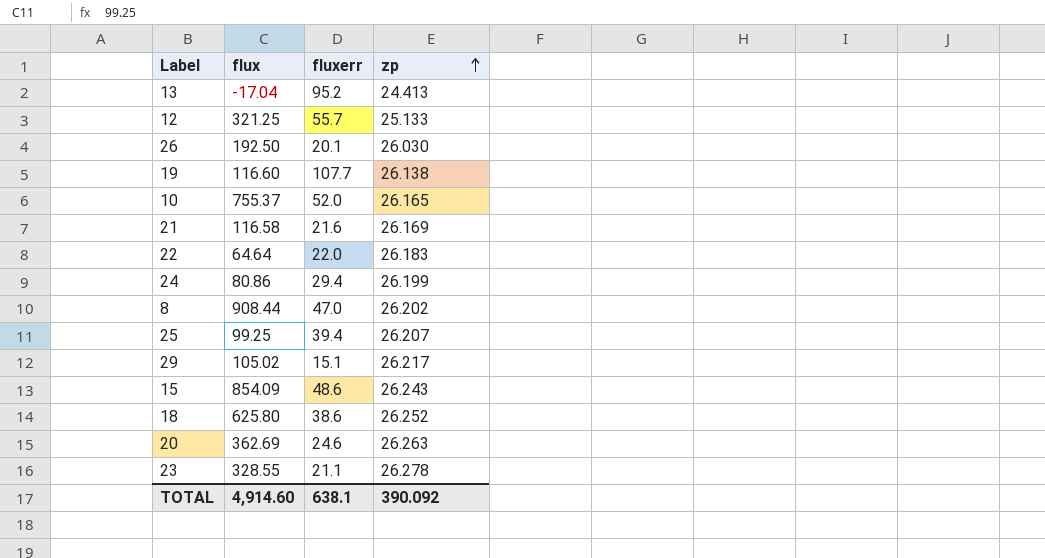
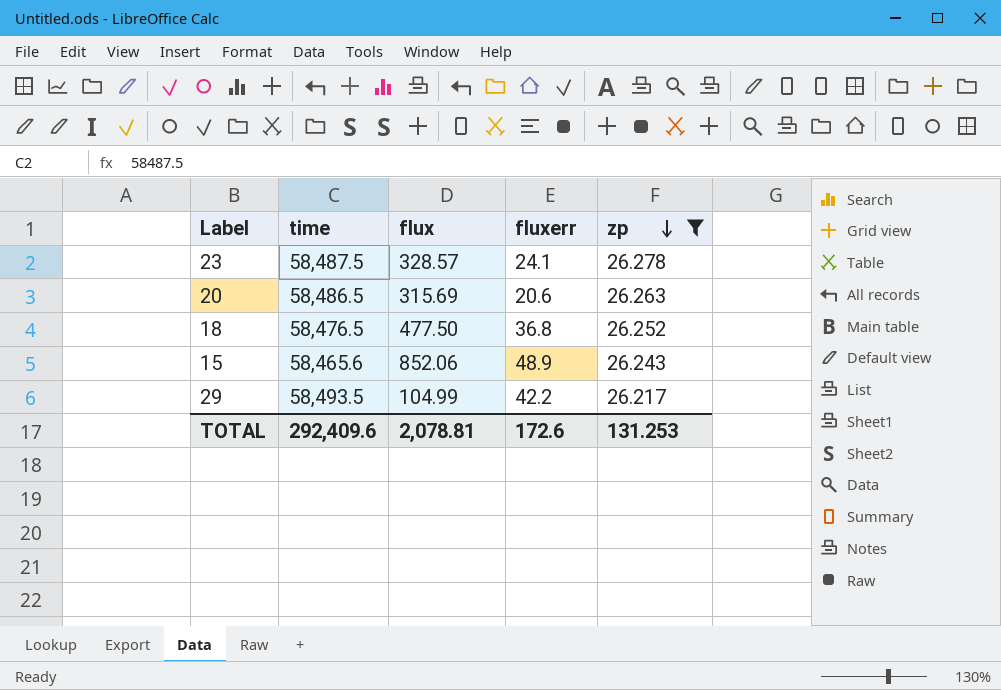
filter: none -> zp >= 26.217
row order: zp ascending -> zp descending
column time | position: none -> 2
23 | flux: 328.55 -> 328.57
23 | fluxerr: 21.1 -> 24.1
20 | flux: 362.69 -> 315.69
20 | fluxerr: 24.6 -> 20.6
18 | flux: 625.80 -> 477.50
18 | fluxerr: 38.6 -> 36.8
15 | flux: 854.09 -> 852.06
15 | fluxerr: 48.6 -> 48.9
29 | flux: 105.02 -> 104.99
29 | fluxerr: 15.1 -> 42.2
TOTAL | flux: 4,914.60 -> 2,078.81
TOTAL | fluxerr: 638.1 -> 172.6
TOTAL | zp: 390.092 -> 131.253

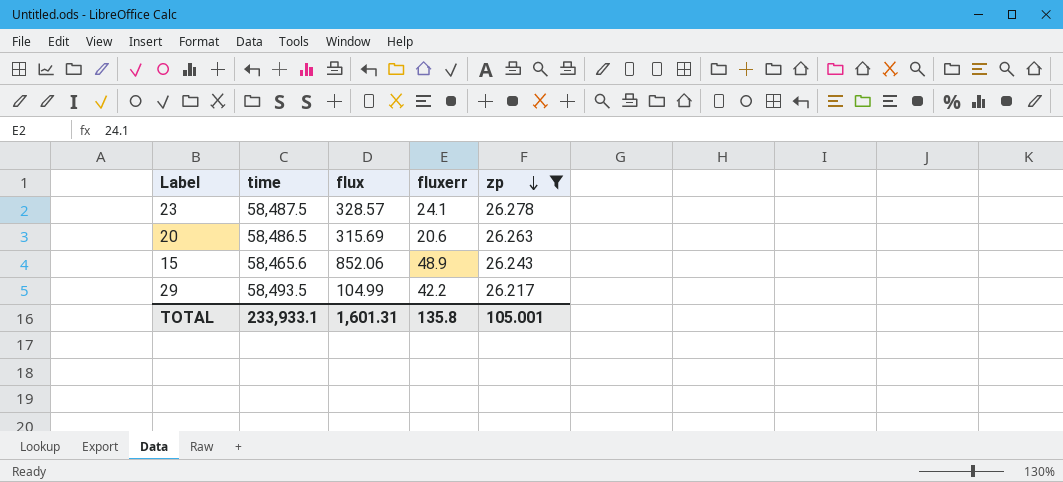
row 18: 58,476.5 | 477.50 | 36.8 | 26.252 -> none
TOTAL | time: 292,409.6 -> 233,933.1
TOTAL | flux: 2,078.81 -> 1,601.31
TOTAL | fluxerr: 172.6 -> 135.8
TOTAL | zp: 131.253 -> 105.001

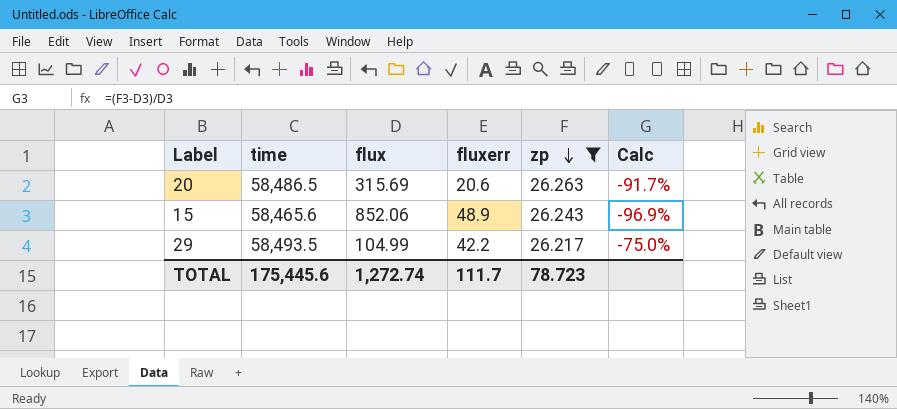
column Calc | formula: none -> ([zp] - [flux]) / [flux]
row 23: 58,487.5 | 328.57 | 24.1 | 26.278 -> none
TOTAL | time: 233,933.1 -> 175,445.6
TOTAL | flux: 1,601.31 -> 1,272.74
TOTAL | fluxerr: 135.8 -> 111.7
TOTAL | zp: 105.001 -> 78.723

